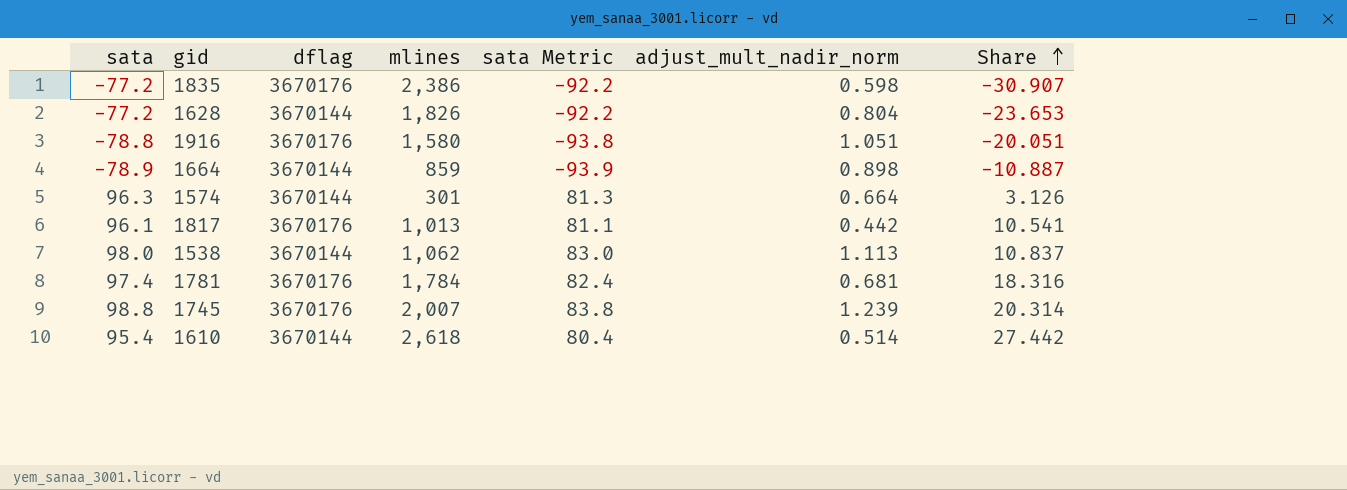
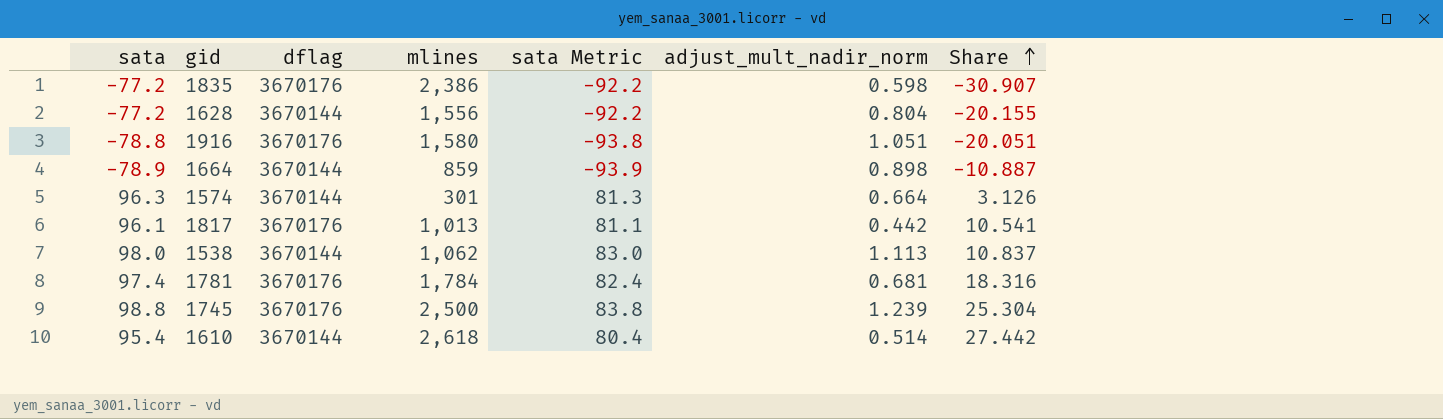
1628 | mlines: 1,826 -> 1,556
1628 | Share: -23.653 -> -20.155
1745 | mlines: 2,007 -> 2,500
1745 | Share: 20.314 -> 25.304

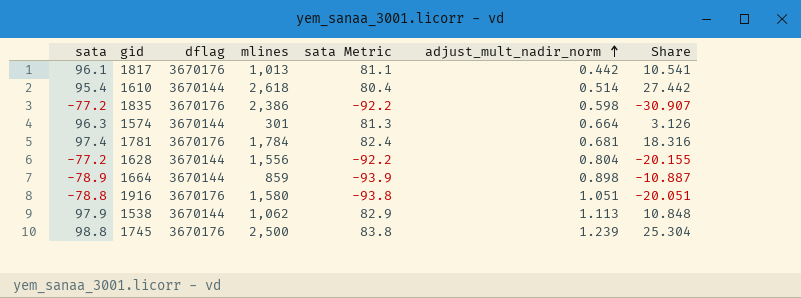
row order: Share ascending -> adjust_mult_nadir_norm ascending
1538 | sata: 98.0 -> 97.9
1538 | sata Metric: 83.0 -> 82.9
1538 | Share: 10.837 -> 10.848

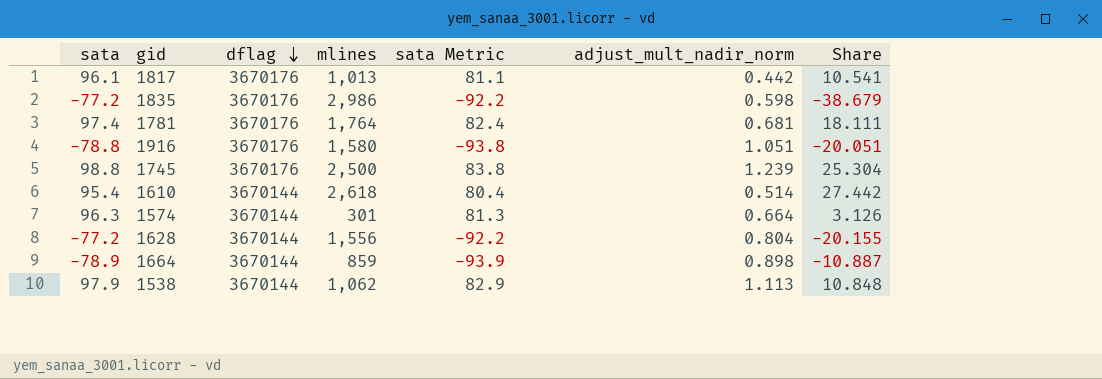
row order: adjust_mult_nadir_norm ascending -> dflag descending
1835 | mlines: 2,386 -> 2,986
1835 | Share: -30.907 -> -38.679
1781 | mlines: 1,784 -> 1,764
1781 | Share: 18.316 -> 18.111

